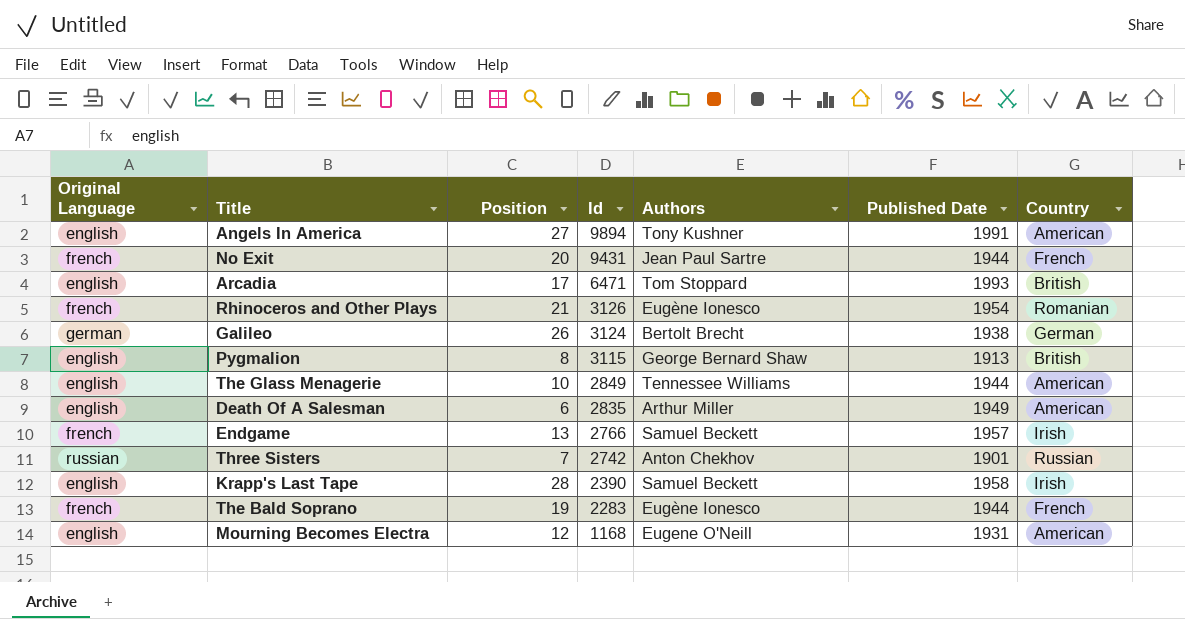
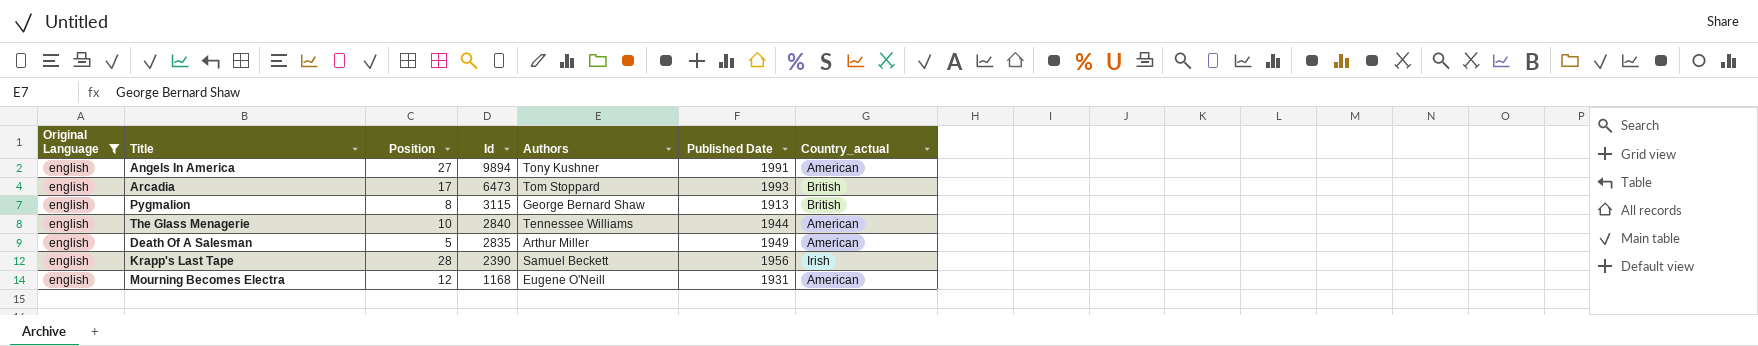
filter: none -> Original Language = english
column name: Country -> Country_actual
Arcadia | Id: 6471 -> 6473
The Glass Menagerie | Id: 2849 -> 2840
Death Of A Salesman | Position: 6 -> 5
Krapp's Last Tape | Published Date: 1958 -> 1956

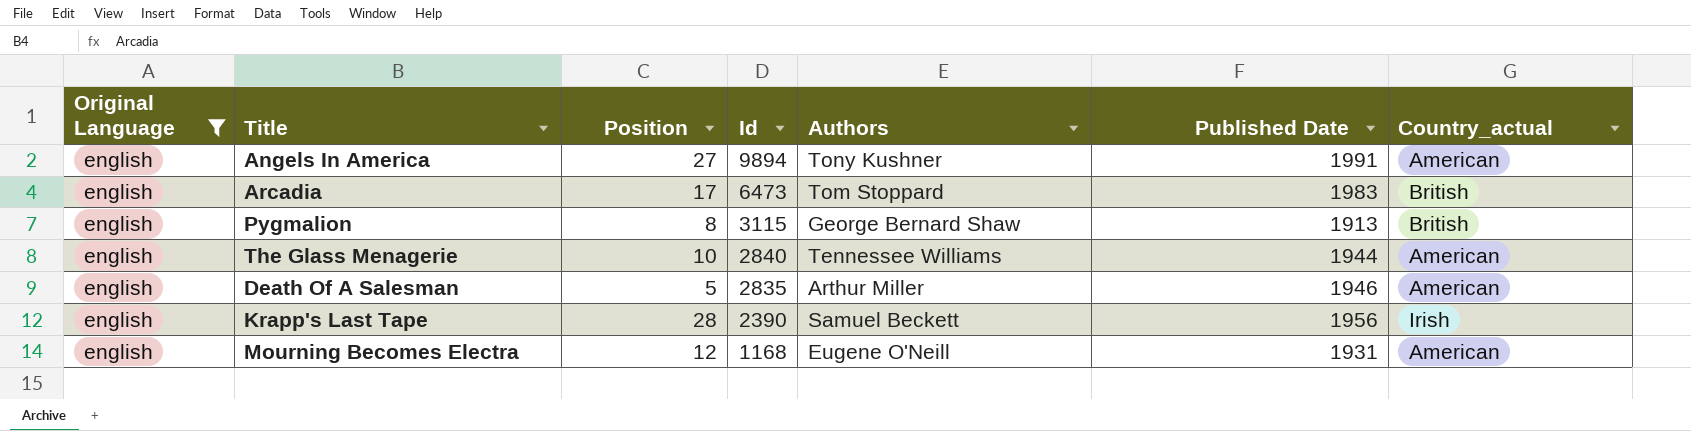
Arcadia | Published Date: 1993 -> 1983
Death Of A Salesman | Published Date: 1949 -> 1946

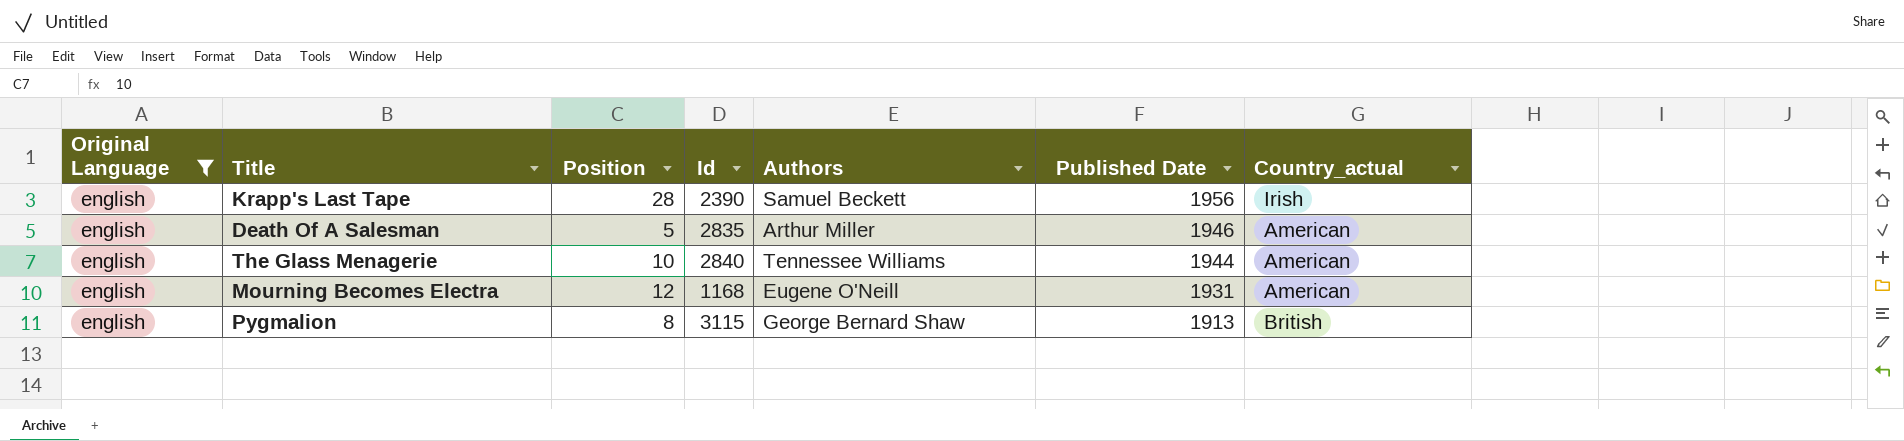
row order: Id descending -> Published Date descending
row Angels In America: english | 27 | 9894 | Tony Kushner | 1991 | American -> none
row Arcadia: english | 17 | 6473 | Tom Stoppard | 1983 | British -> none

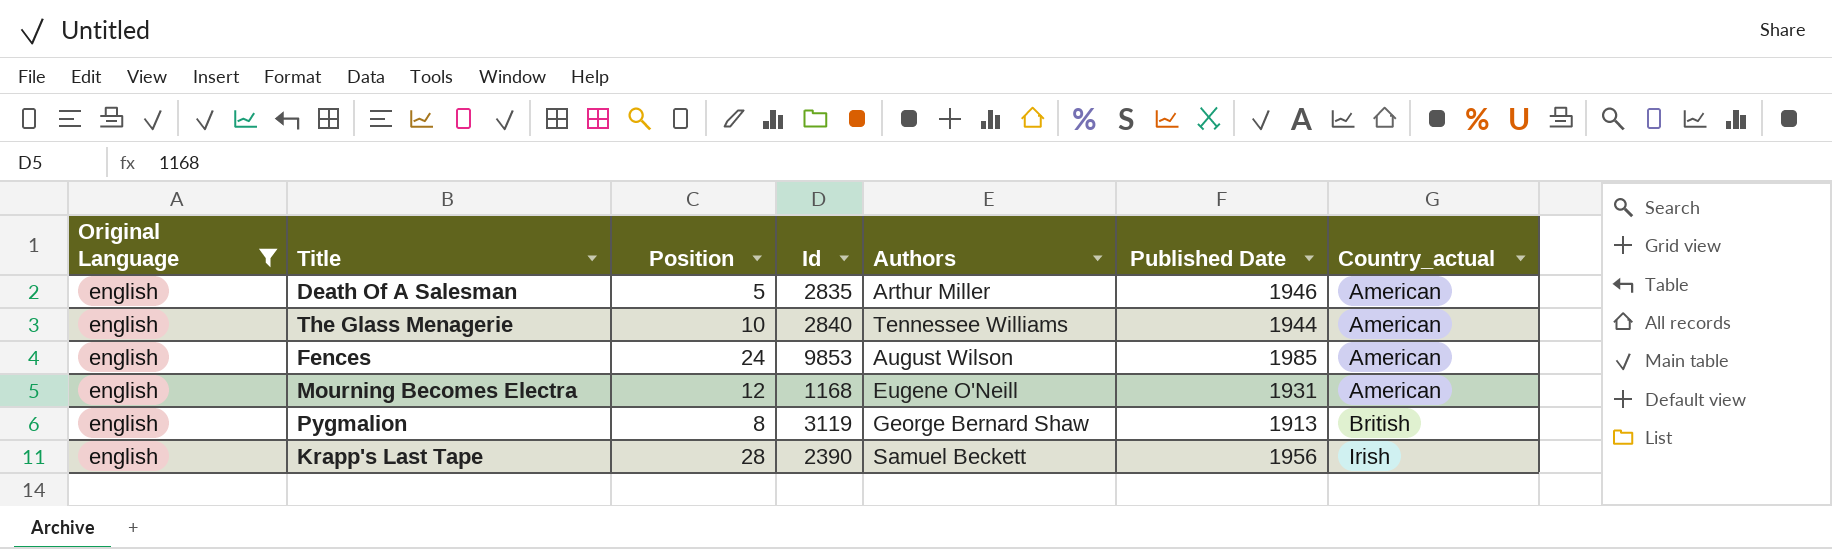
row order: Published Date descending -> Country_actual ascending
row Fences: none -> english | 24 | 9853 | August Wilson | 1985 | American
Pygmalion | Id: 3115 -> 3119

